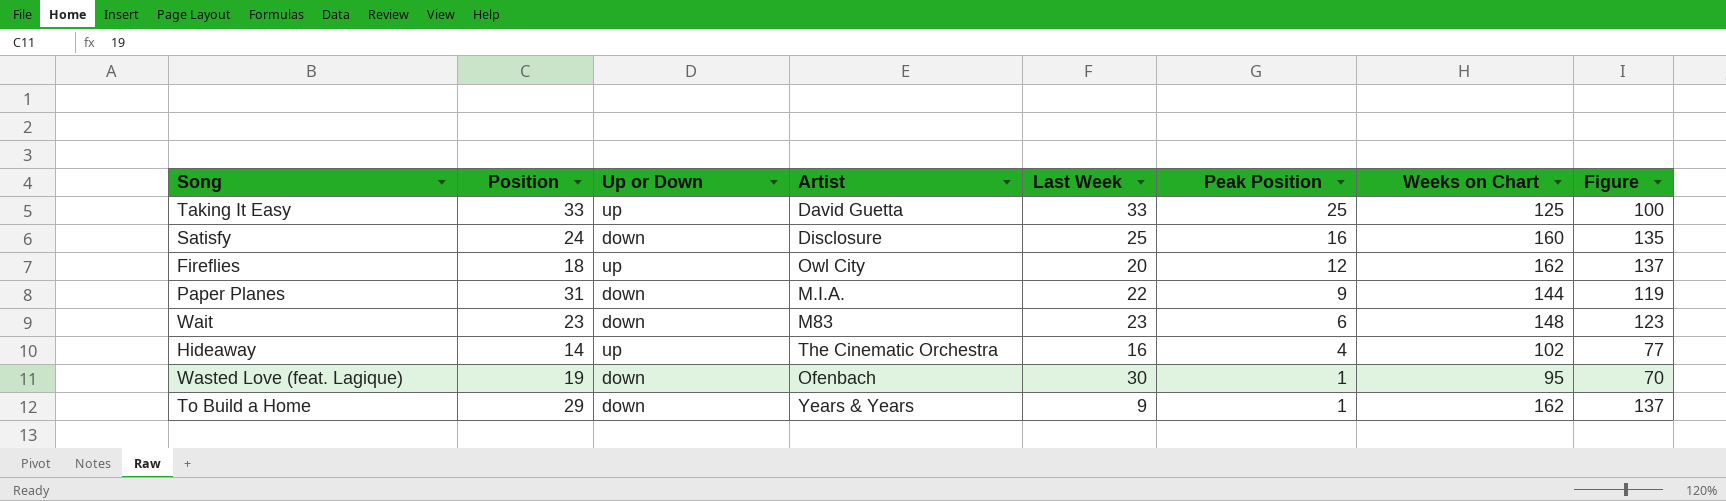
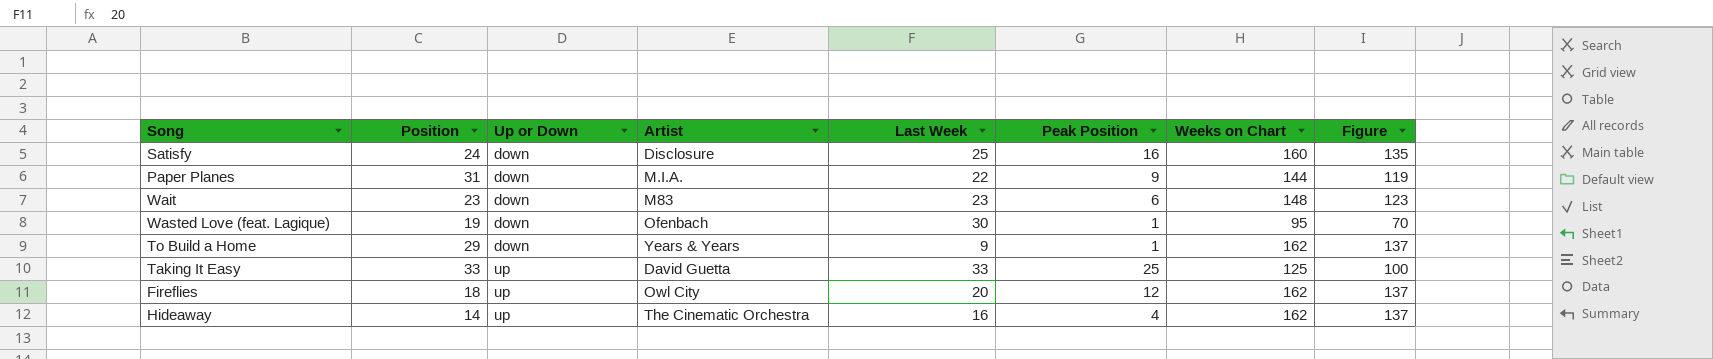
row order: Peak Position descending -> Up or Down ascending
Hideaway | Weeks on Chart: 102 -> 162
Hideaway | Figure: 77 -> 137

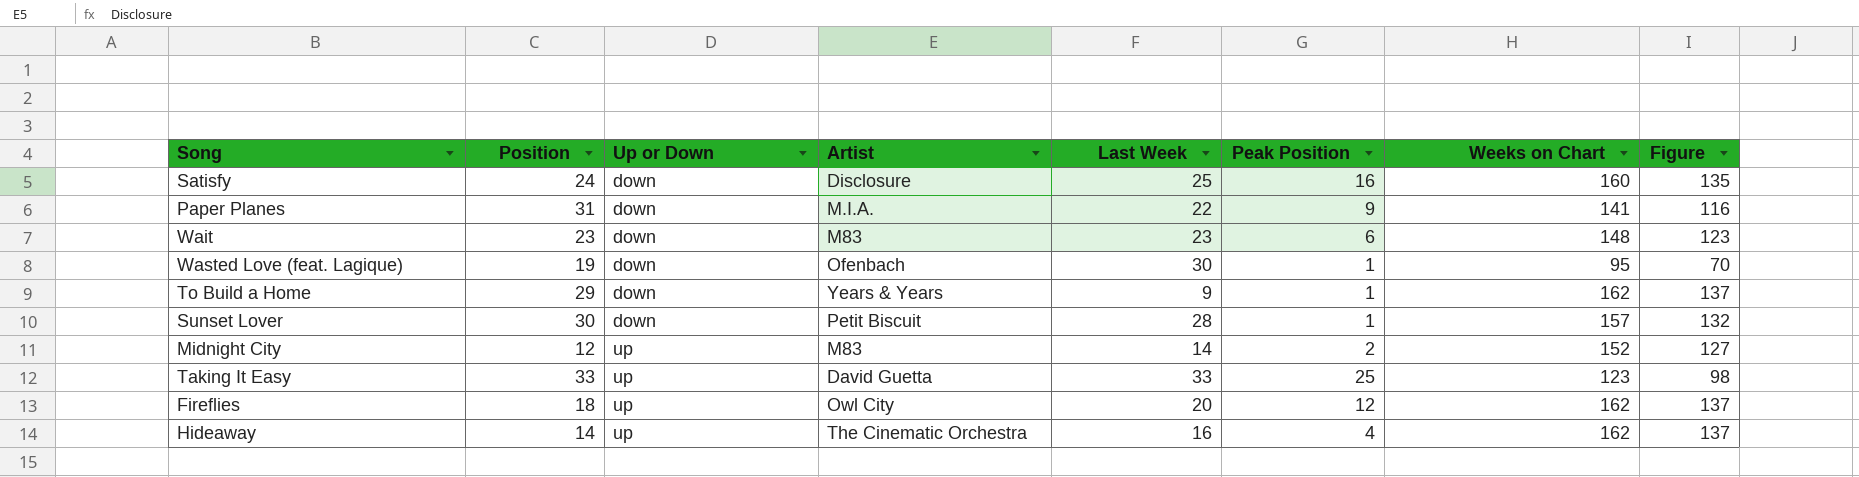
Paper Planes | Weeks on Chart: 144 -> 141
Paper Planes | Figure: 119 -> 116
row Sunset Lover: none -> 30 | down | Petit Biscuit | 28 | 1 | 157 | 132
row Midnight City: none -> 12 | up | M83 | 14 | 2 | 152 | 127
Taking It Easy | Weeks on Chart: 125 -> 123
Taking It Easy | Figure: 100 -> 98

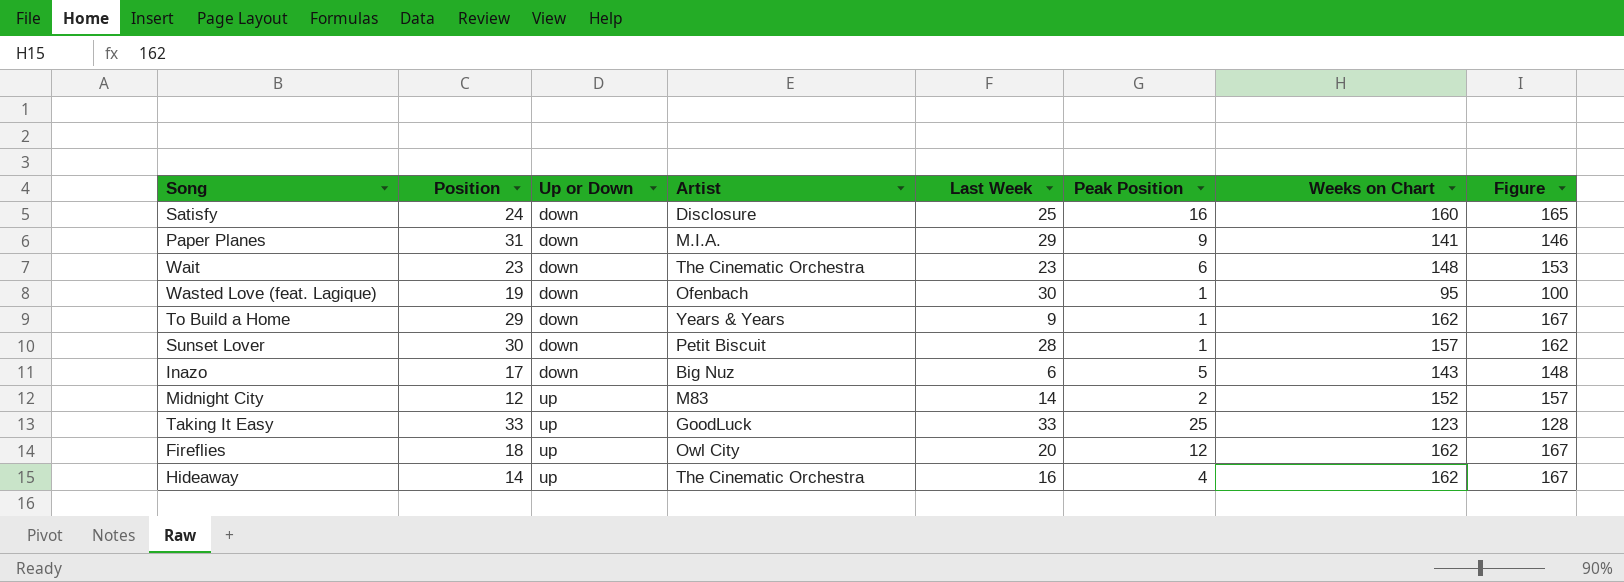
column Figure | formula: [Weeks on Chart] - 25 -> [Weeks on Chart] + 5
Paper Planes | Last Week: 22 -> 29
Wait | Artist: M83 -> The Cinematic Orchestra
row Inazo: none -> 17 | down | Big Nuz | 6 | 5 | 143 | 148
Taking It Easy | Artist: David Guetta -> GoodLuck

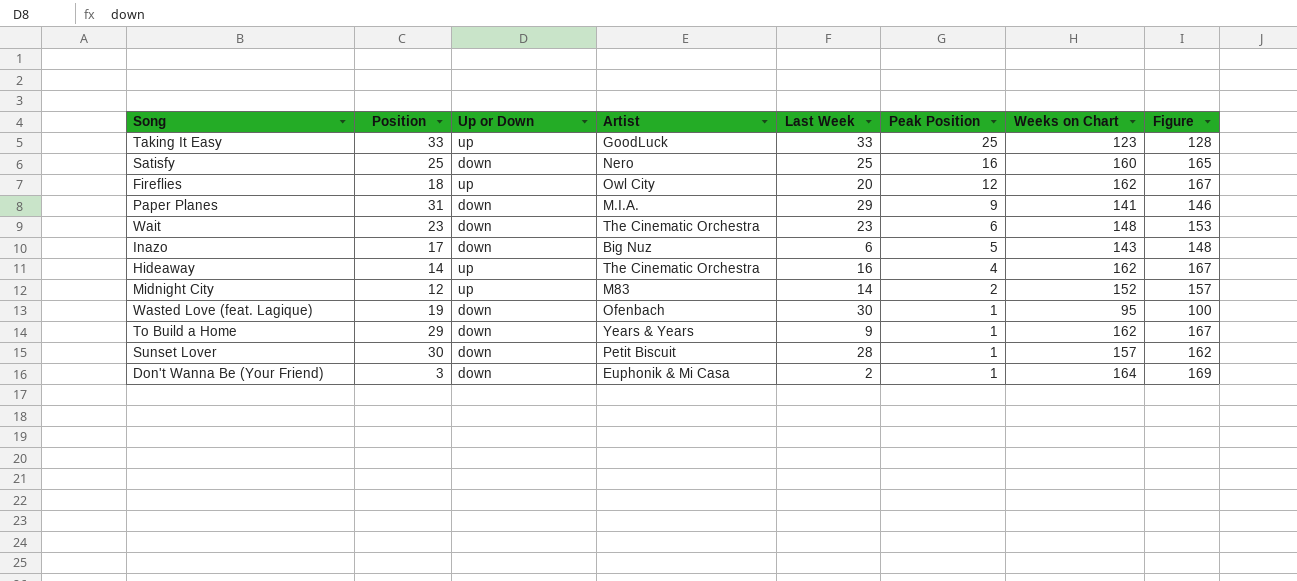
row order: Up or Down ascending -> Peak Position descending
Satisfy | Position: 24 -> 25
Satisfy | Artist: Disclosure -> Nero
row Don't Wanna Be (Your Friend): none -> 3 | down | Euphonik & Mi Casa | 2 | 1 | 164 | 169

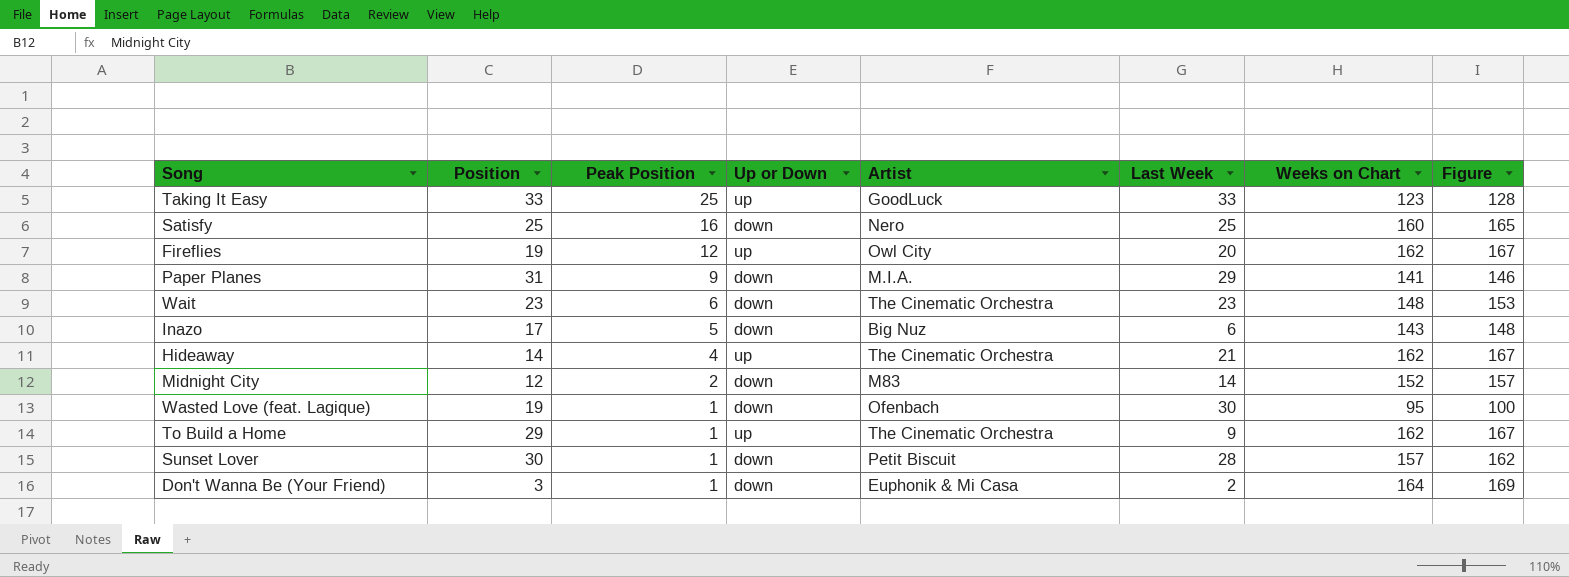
column Peak Position | position: 6 -> 3
Fireflies | Position: 18 -> 19
Hideaway | Last Week: 16 -> 21
Midnight City | Up or Down: up -> down
To Build a Home | Up or Down: down -> up
To Build a Home | Artist: Years & Years -> The Cinematic Orchestra

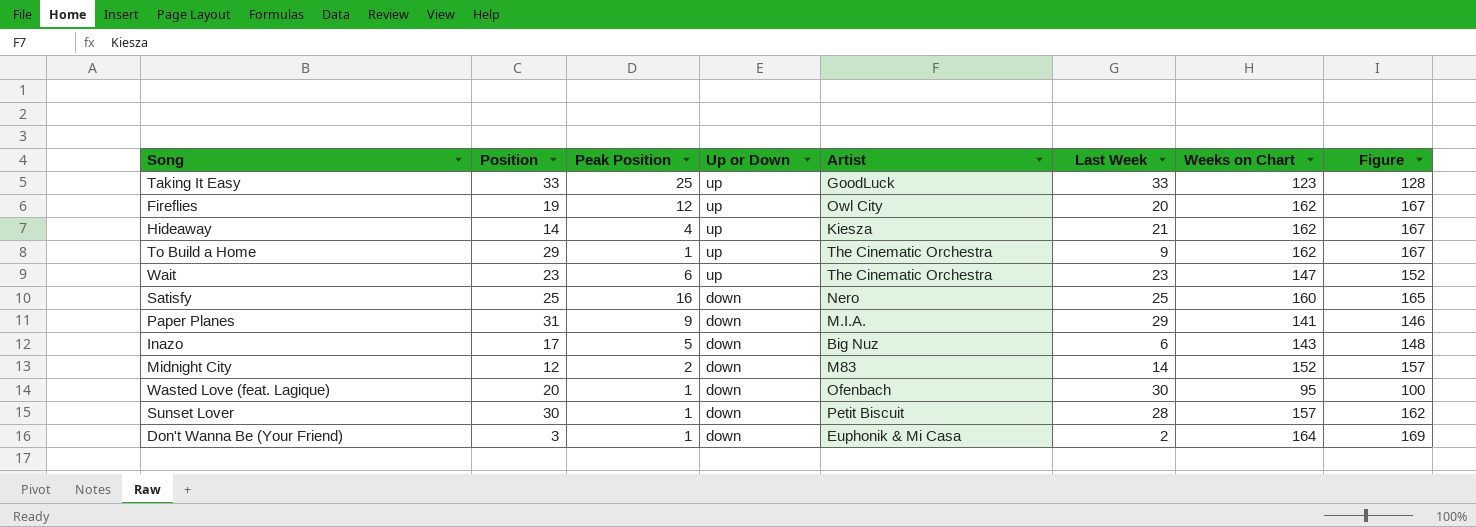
row order: Peak Position descending -> Up or Down descending
Hideaway | Artist: The Cinematic Orchestra -> Kiesza
Wait | Up or Down: down -> up
Wait | Weeks on Chart: 148 -> 147
Wait | Figure: 153 -> 152
Wasted Love (feat. Lagique) | Position: 19 -> 20

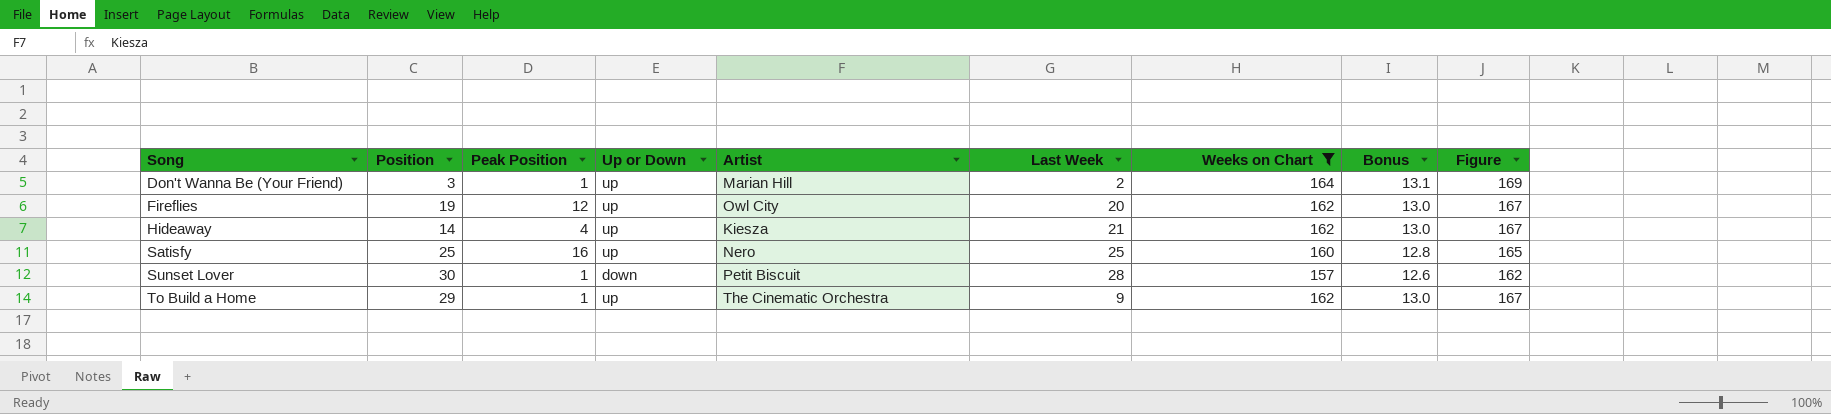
filter: none -> Weeks on Chart >= 157
row order: Up or Down descending -> Song ascending
column Bonus | formula: none -> [Weeks on Chart] * 0.08
Don't Wanna Be (Your Friend) | Up or Down: down -> up
Don't Wanna Be (Your Friend) | Artist: Euphonik & Mi Casa -> Marian Hill
Satisfy | Up or Down: down -> up

